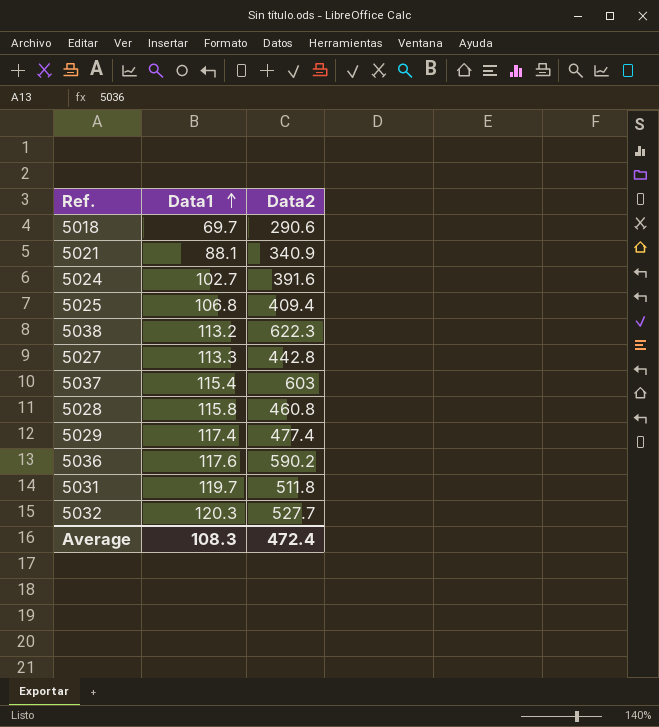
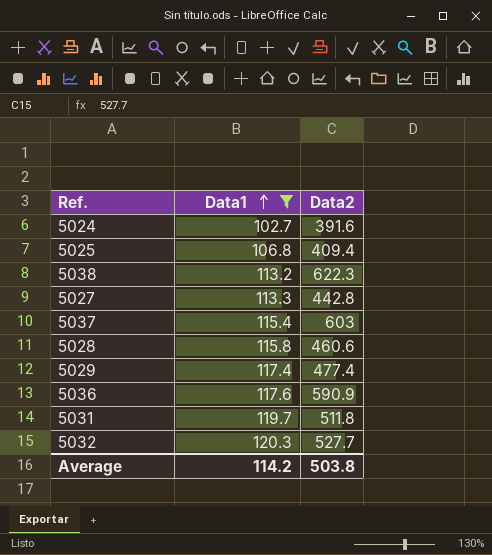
filter: none -> Data1 >= 102.7
5028 | Data2: 460.8 -> 460.6
5036 | Data2: 590.2 -> 590.9
Average | Data1: 108.3 -> 114.2
Average | Data2: 472.4 -> 503.8

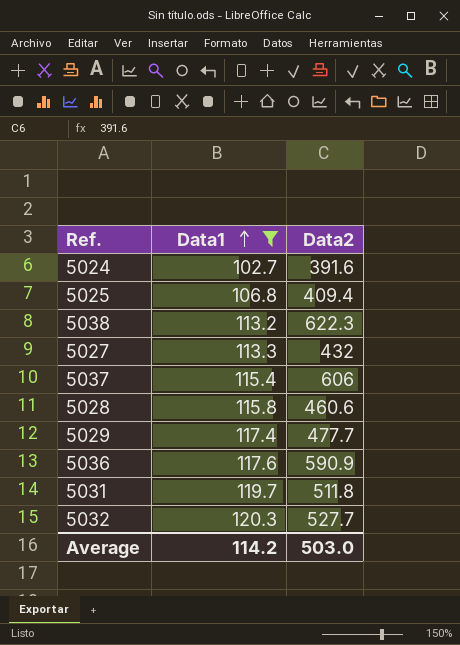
5027 | Data2: 442.8 -> 432
5037 | Data2: 603 -> 606
5029 | Data2: 477.4 -> 477.7
Average | Data2: 503.8 -> 503.0

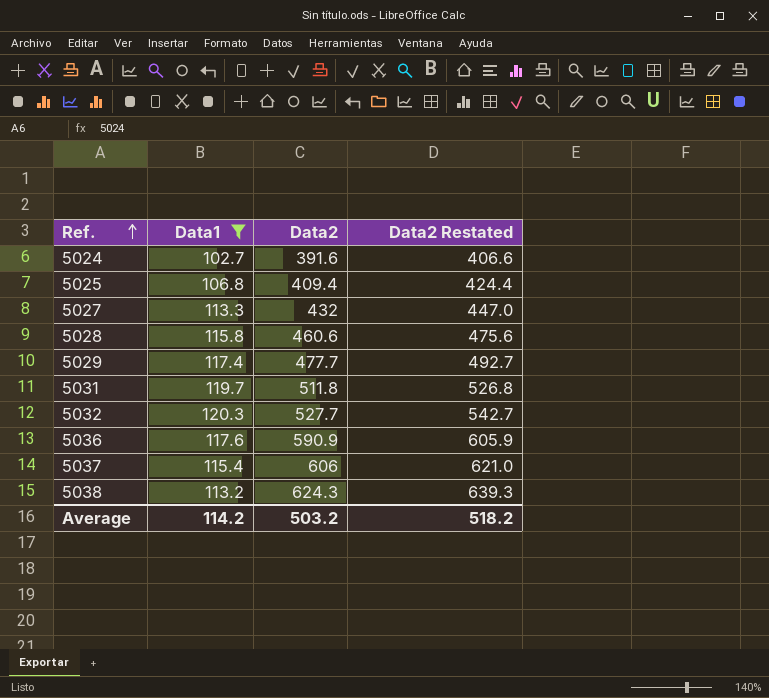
row order: Data1 ascending -> Ref. ascending
column Data2 Restated | formula: none -> [Data2] + 15
5038 | Data2: 622.3 -> 624.3
Average | Data2: 503.0 -> 503.2

